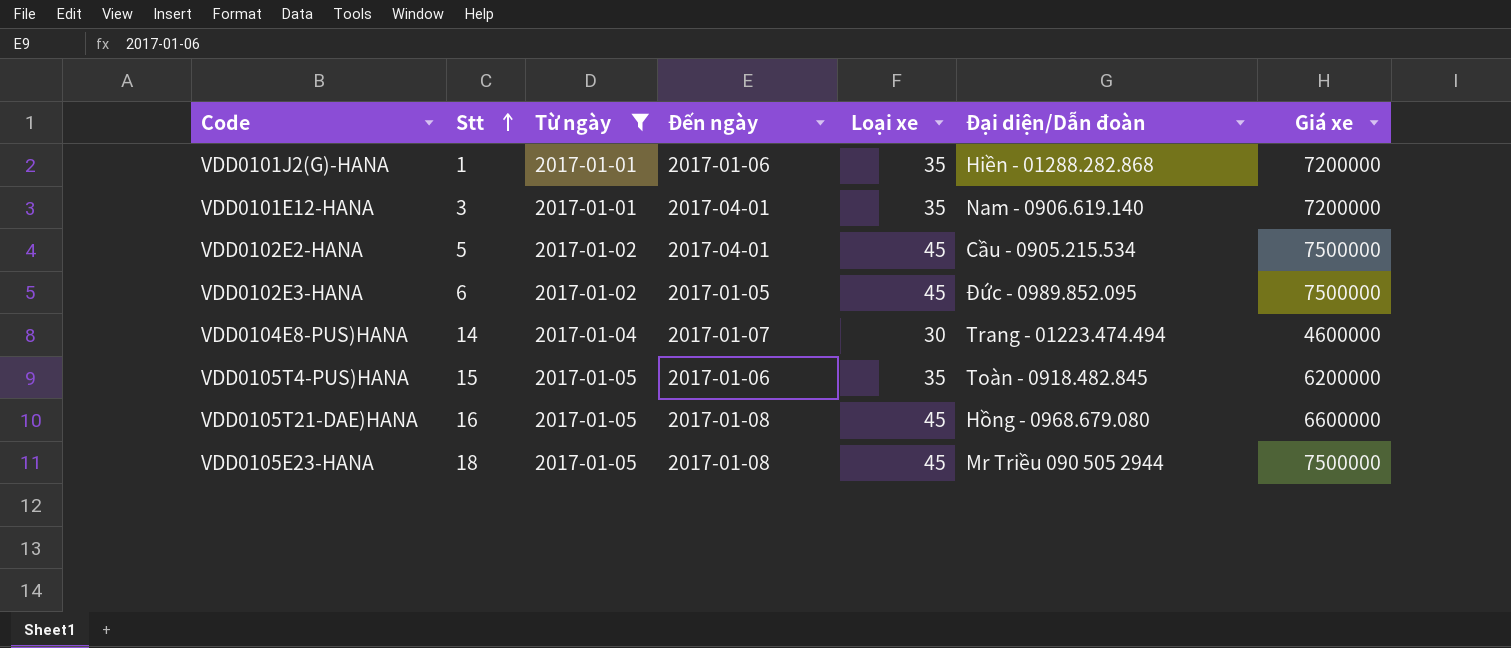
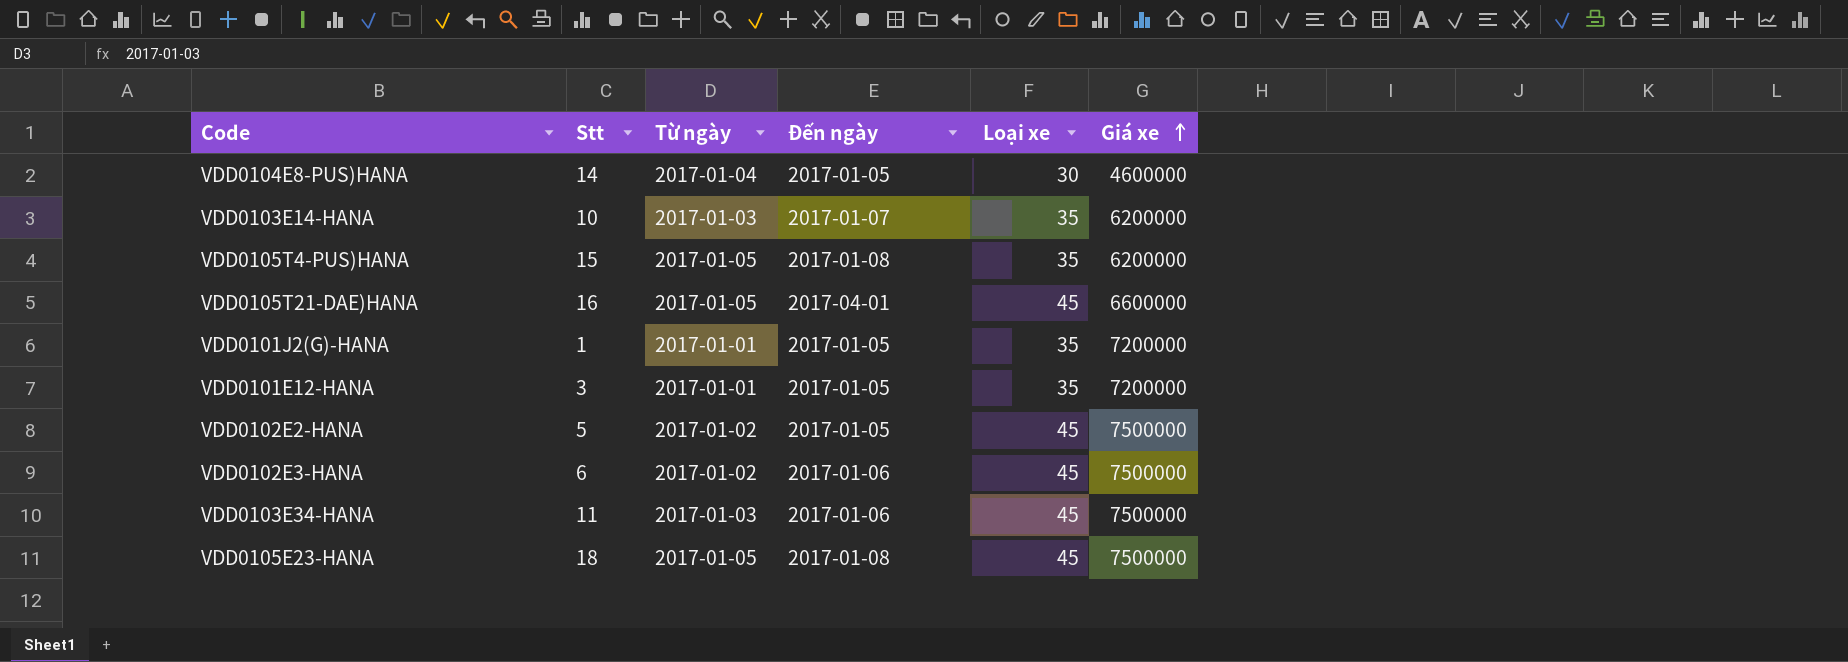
filter: Từ ngày != 2017-01-03 -> none
row order: Stt ascending -> Giá xe ascending
column Đại diện/Dẫn đoàn | position: 6 -> none
VDD0104E8-PUS)HANA | Đến ngày: 2017-01-07 -> 2017-01-05
VDD0105T4-PUS)HANA | Đến ngày: 2017-01-06 -> 2017-01-08
VDD0105T21-DAE)HANA | Đến ngày: 2017-01-08 -> 2017-04-01
VDD0101J2(G)-HANA | Đến ngày: 2017-01-06 -> 2017-01-05
VDD0101E12-HANA | Đến ngày: 2017-04-01 -> 2017-01-05
VDD0102E2-HANA | Đến ngày: 2017-04-01 -> 2017-01-05
VDD0102E3-HANA | Đến ngày: 2017-01-05 -> 2017-01-06

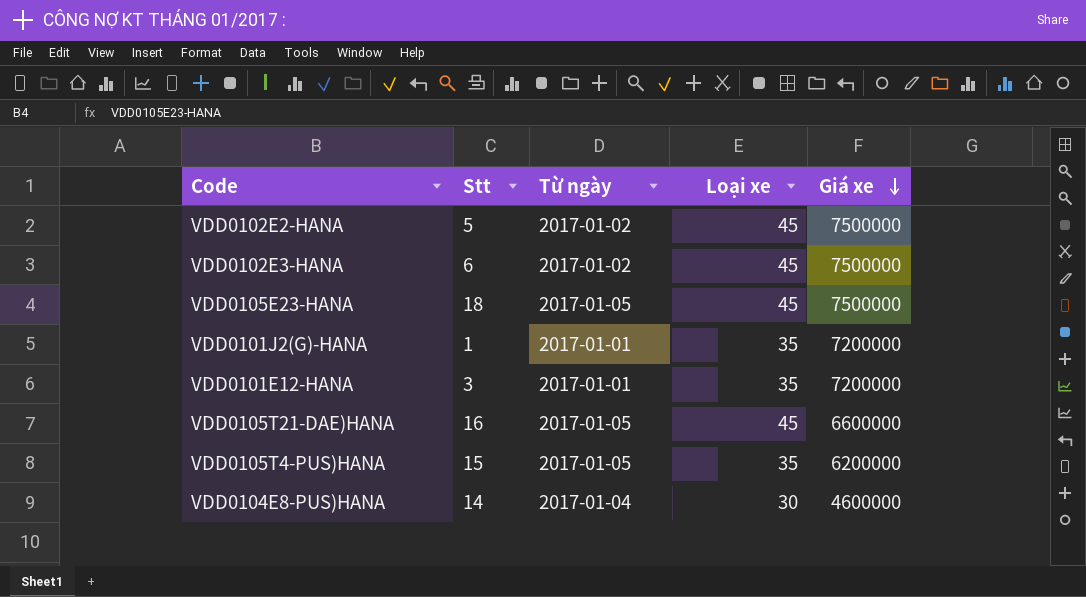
row order: Giá xe ascending -> Giá xe descending
column Đến ngày | position: 4 -> none
row VDD0103E14-HANA: 10 | 2017-01-03 | 2017-01-07 | 35 | 6200000 -> none
row VDD0103E34-HANA: 11 | 2017-01-03 | 2017-01-06 | 45 | 7500000 -> none

